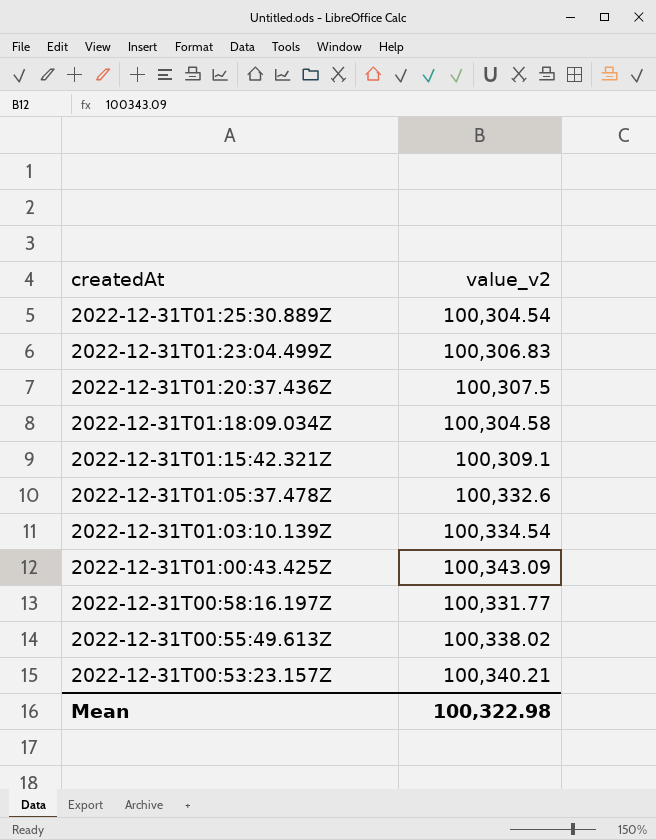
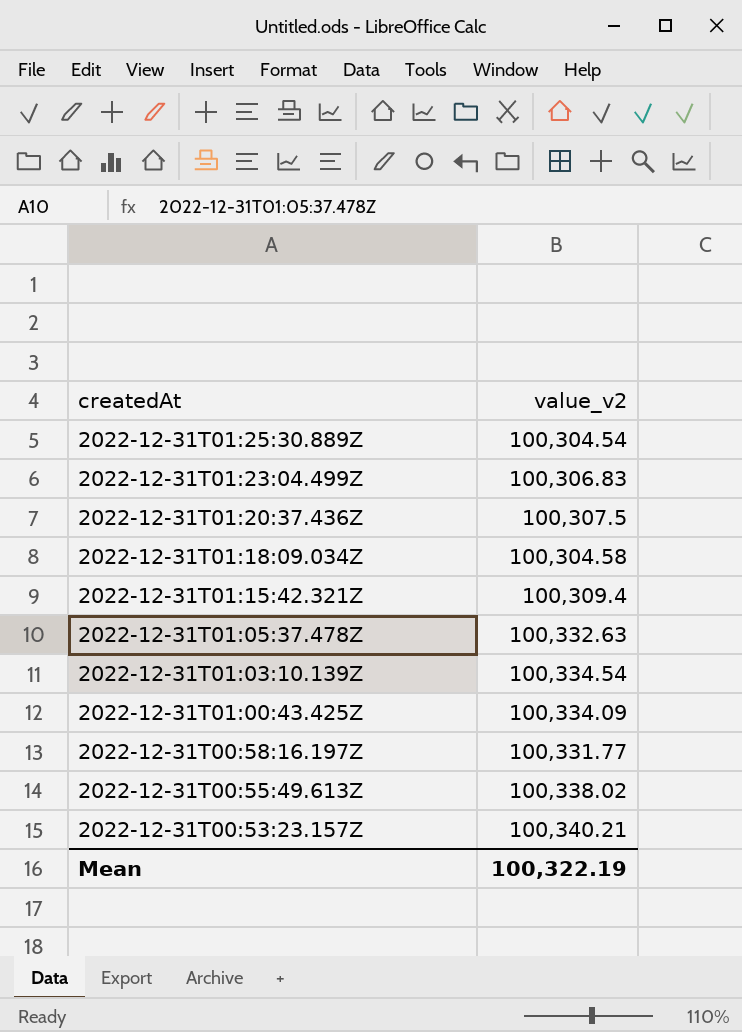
2022-12-31T01:15:42.321Z | value_v2: 100,309.1 -> 100,309.4
2022-12-31T01:05:37.478Z | value_v2: 100,332.6 -> 100,332.63
2022-12-31T01:00:43.425Z | value_v2: 100,343.09 -> 100,334.09
Mean | value_v2: 100,322.98 -> 100,322.19

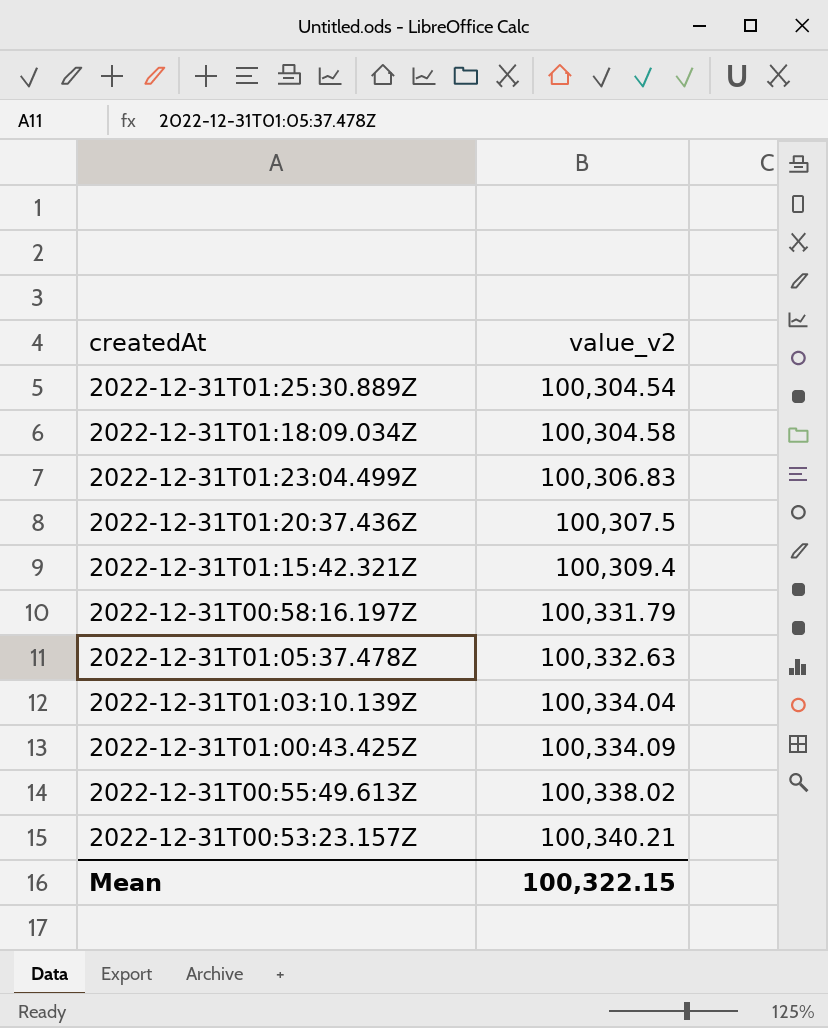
row order: createdAt descending -> value_v2 ascending
2022-12-31T00:58:16.197Z | value_v2: 100,331.77 -> 100,331.79
2022-12-31T01:03:10.139Z | value_v2: 100,334.54 -> 100,334.04
Mean | value_v2: 100,322.19 -> 100,322.15

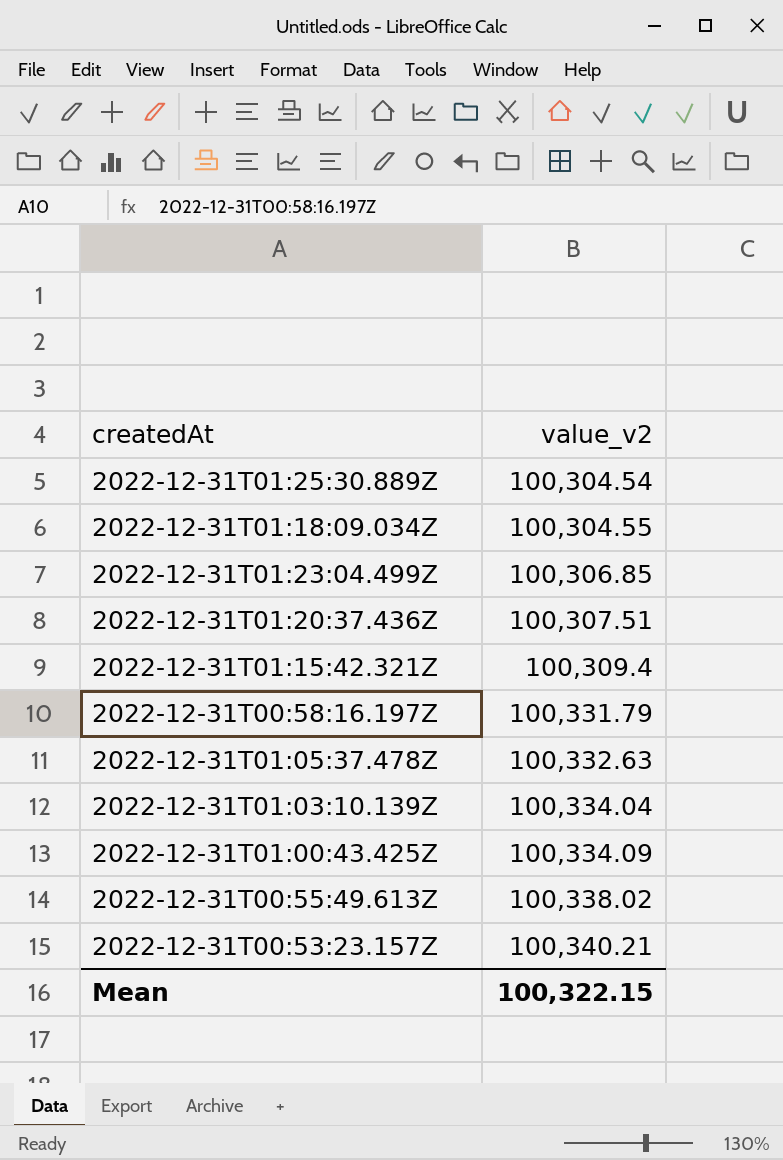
2022-12-31T01:18:09.034Z | value_v2: 100,304.58 -> 100,304.55
2022-12-31T01:23:04.499Z | value_v2: 100,306.83 -> 100,306.85
2022-12-31T01:20:37.436Z | value_v2: 100,307.5 -> 100,307.51

